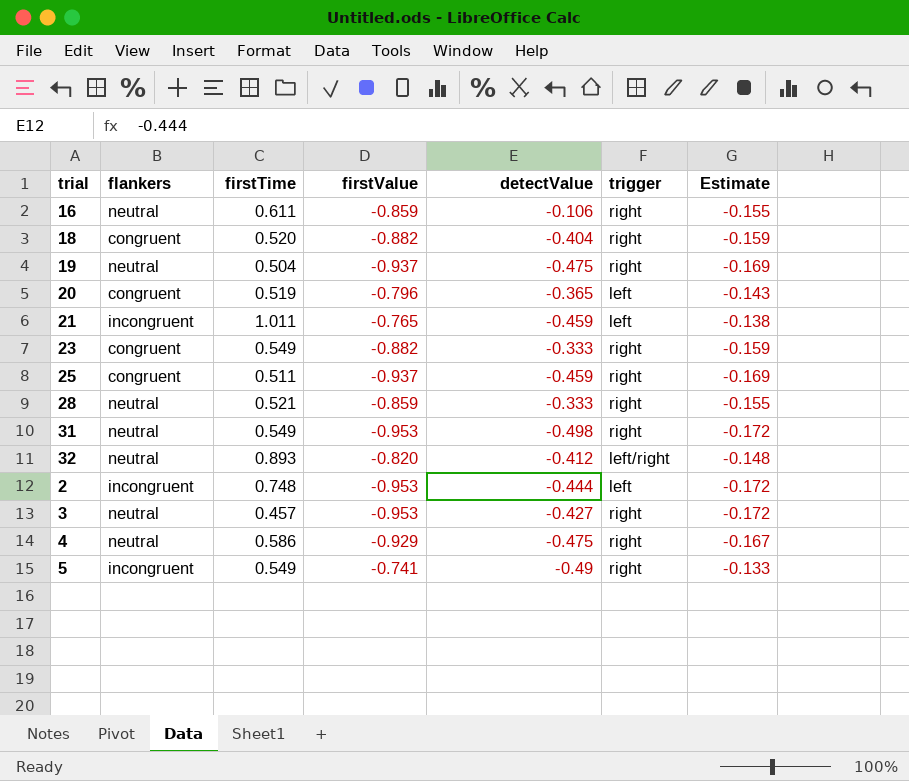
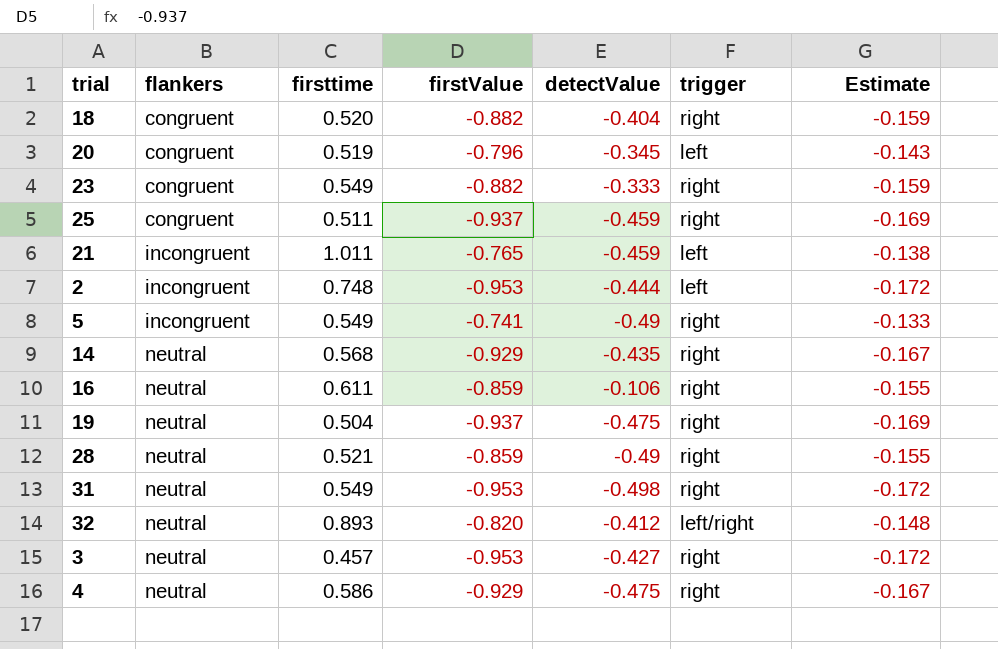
row order: none -> flankers ascending
column name: firstTime -> firsttime
20 | detectValue: -0.365 -> -0.345
row 14: none -> neutral | 0.568 | -0.929 | -0.435 | right | -0.167
28 | detectValue: -0.333 -> -0.49

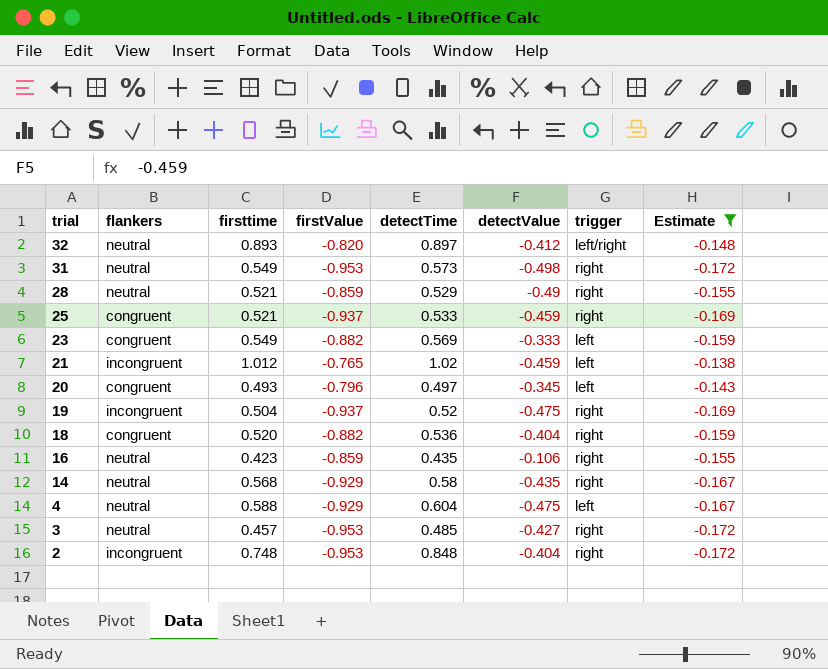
filter: none -> Estimate != -0.133
row order: flankers ascending -> trial descending
column detectTime | position: none -> 5
25 | firsttime: 0.511 -> 0.521
23 | trigger: right -> left
21 | firsttime: 1.011 -> 1.012
20 | firsttime: 0.519 -> 0.493
19 | flankers: neutral -> incongruent
16 | firsttime: 0.611 -> 0.423
4 | firsttime: 0.586 -> 0.588
4 | trigger: right -> left
2 | detectValue: -0.444 -> -0.404
2 | trigger: left -> right

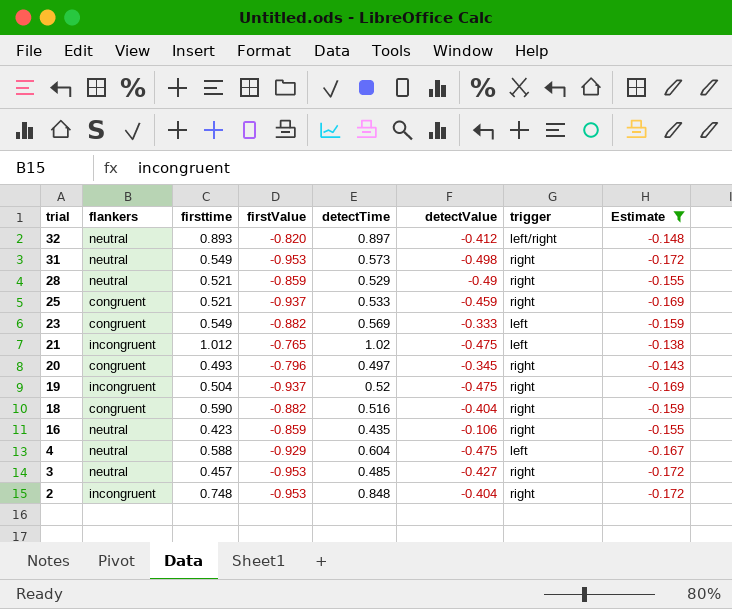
row 14: neutral | 0.568 | -0.929 | 0.58 | -0.435 | right | -0.167 -> none
21 | detectValue: -0.459 -> -0.475
20 | trigger: left -> right
18 | firsttime: 0.520 -> 0.590
18 | detectTime: 0.536 -> 0.516

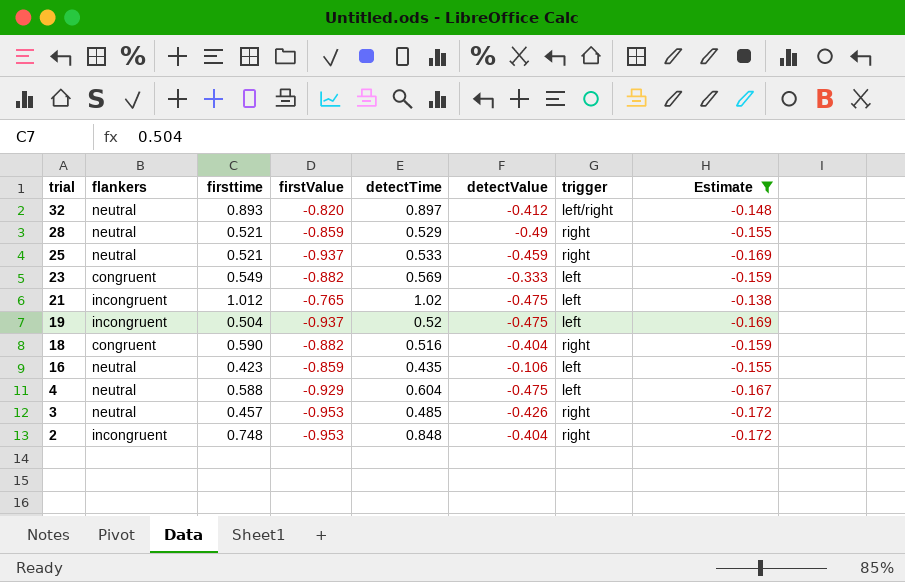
row 31: neutral | 0.549 | -0.953 | 0.573 | -0.498 | right | -0.172 -> none
row 20: congruent | 0.493 | -0.796 | 0.497 | -0.345 | right | -0.143 -> none
25 | flankers: congruent -> neutral
19 | trigger: right -> left
16 | trigger: right -> left
3 | detectValue: -0.427 -> -0.426

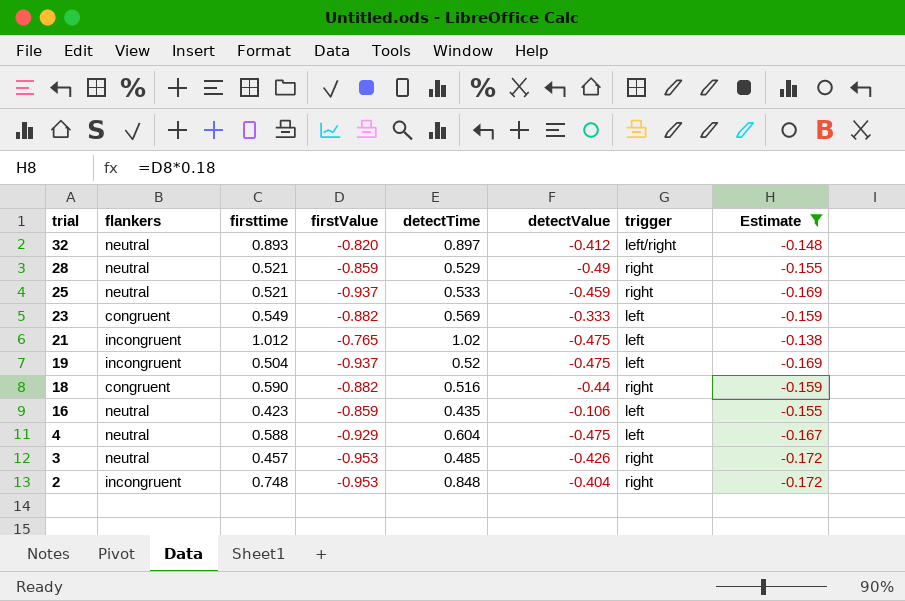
18 | detectValue: -0.404 -> -0.44

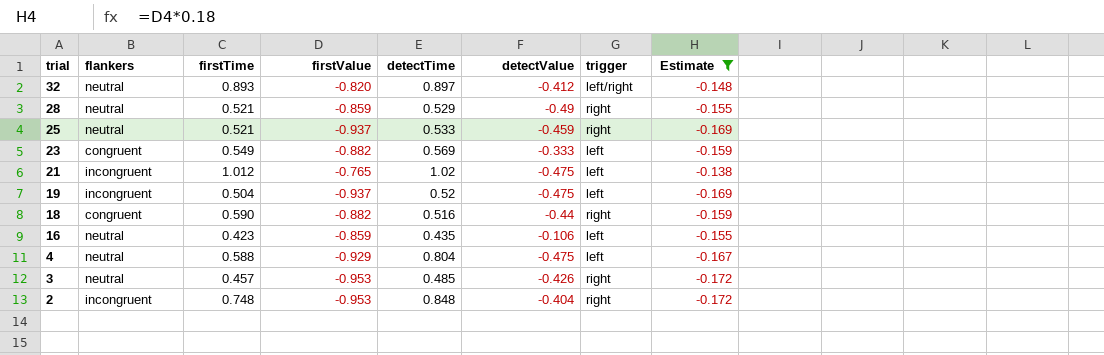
column name: firsttime -> firstTime
4 | detectTime: 0.604 -> 0.804

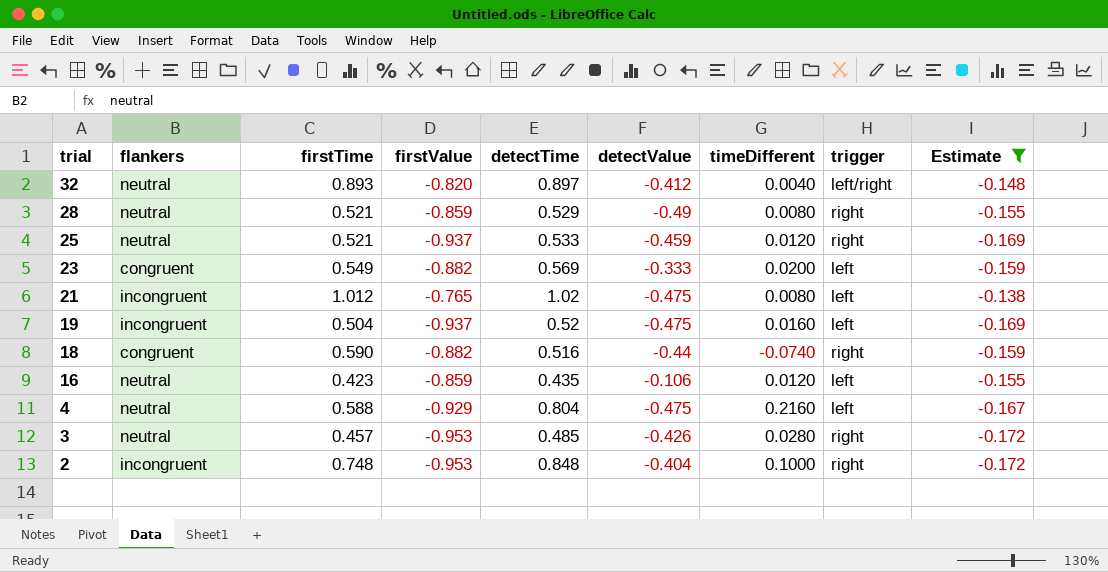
column timeDifferent | formula: none -> [detectTime] - [firstTime]

